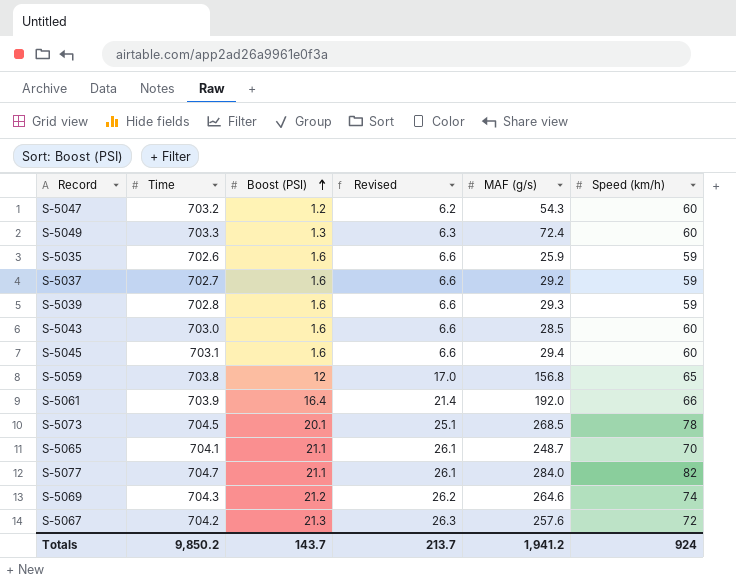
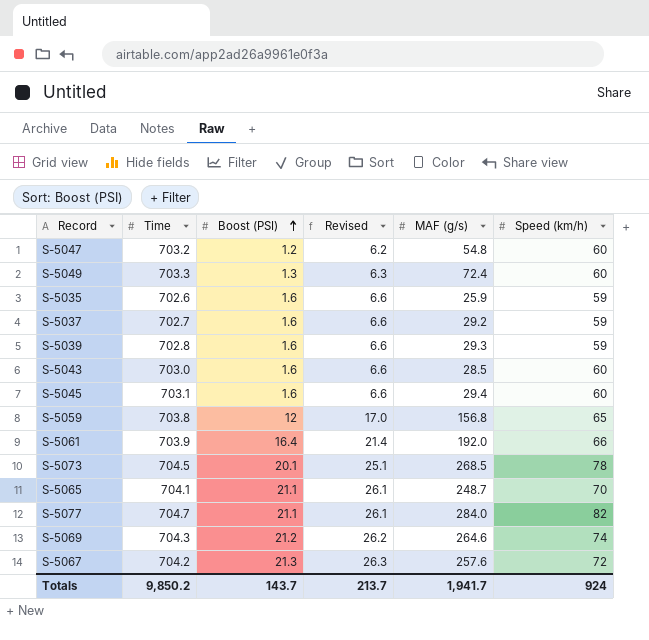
S-5047 | MAF (g/s): 54.3 -> 54.8
Totals | MAF (g/s): 1,941.2 -> 1,941.7

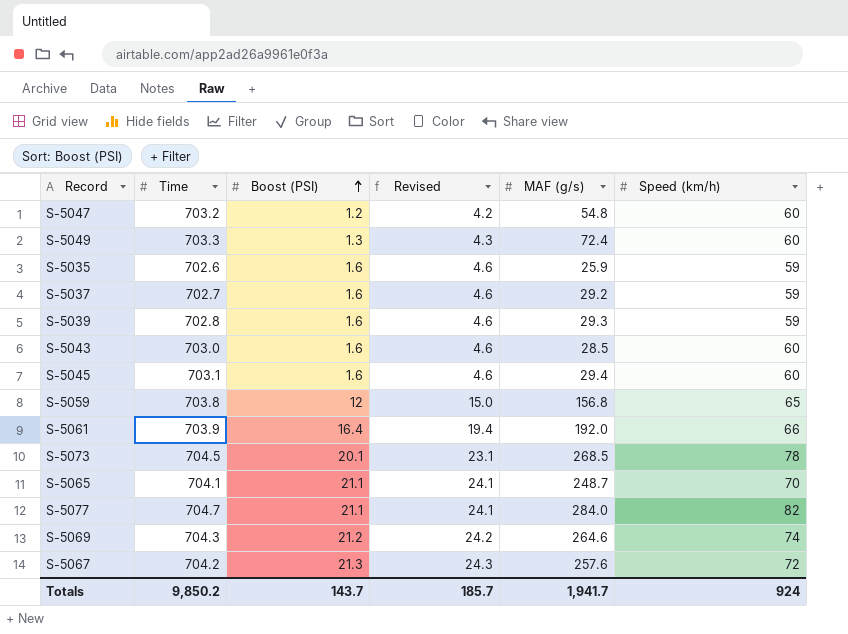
column Revised | formula: [Boost (PSI)] + 5 -> [Boost (PSI)] + 3
Totals | Revised: 213.7 -> 185.7

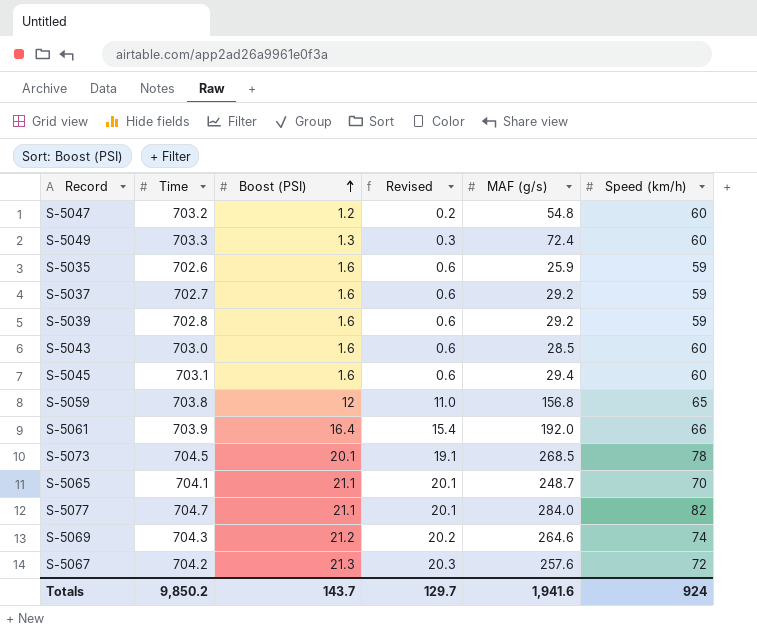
column Revised | formula: [Boost (PSI)] + 3 -> [Boost (PSI)] - 1
S-5039 | MAF (g/s): 29.3 -> 29.2
Totals | Revised: 185.7 -> 129.7
Totals | MAF (g/s): 1,941.7 -> 1,941.6

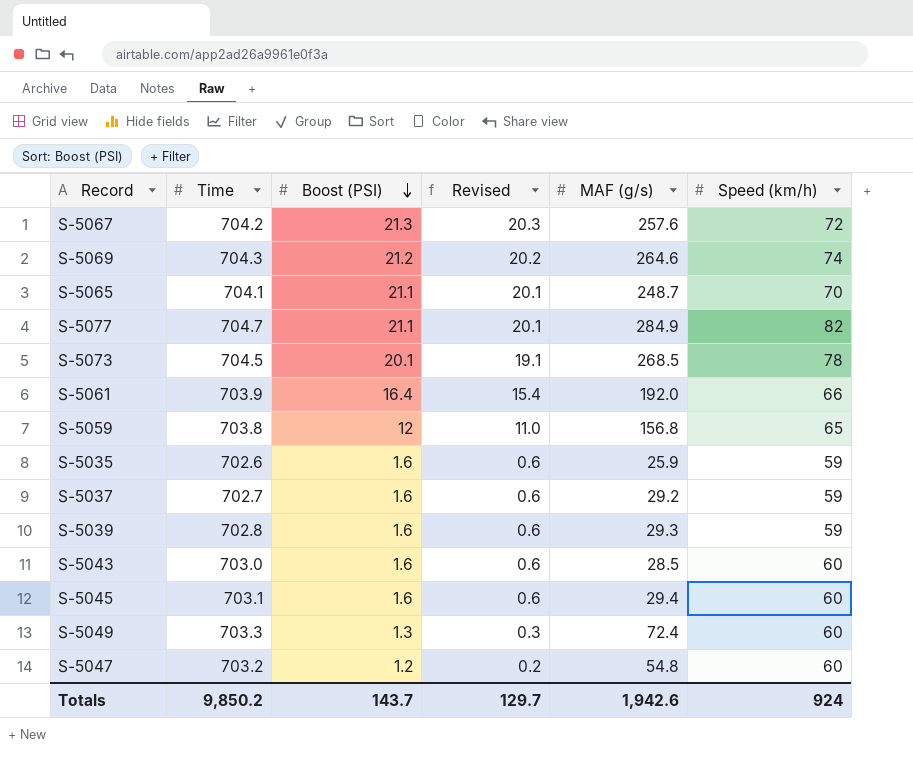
row order: Boost (PSI) ascending -> Boost (PSI) descending
S-5077 | MAF (g/s): 284.0 -> 284.9
S-5039 | MAF (g/s): 29.2 -> 29.3
Totals | MAF (g/s): 1,941.6 -> 1,942.6

